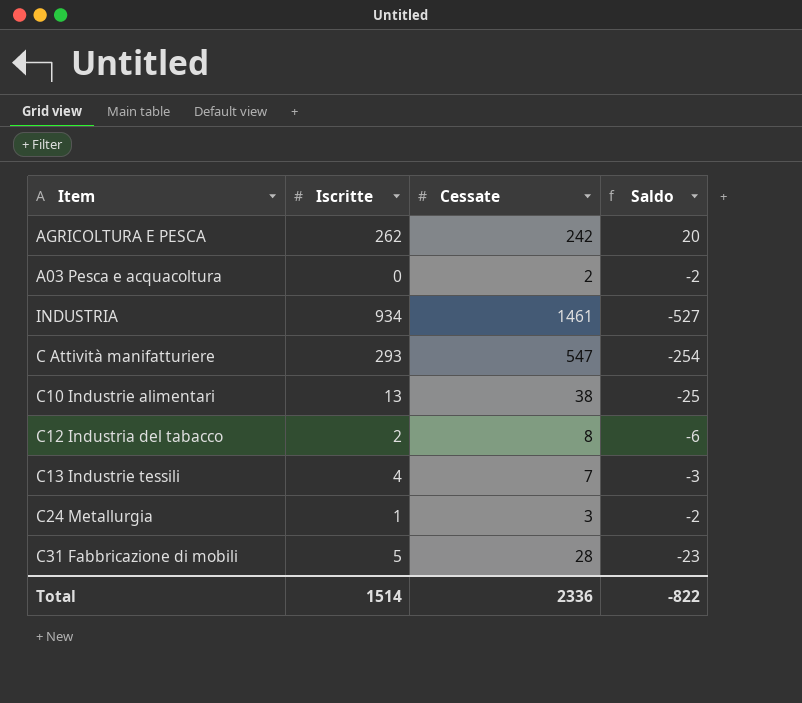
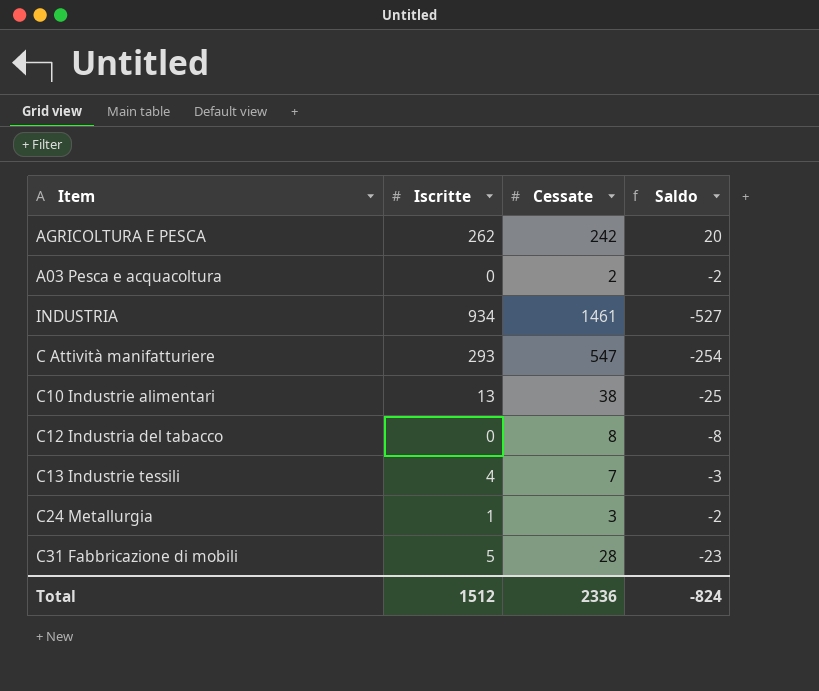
C12 Industria del tabacco | Iscritte: 2 -> 0
C12 Industria del tabacco | Saldo: -6 -> -8
Total | Iscritte: 1514 -> 1512
Total | Saldo: -822 -> -824

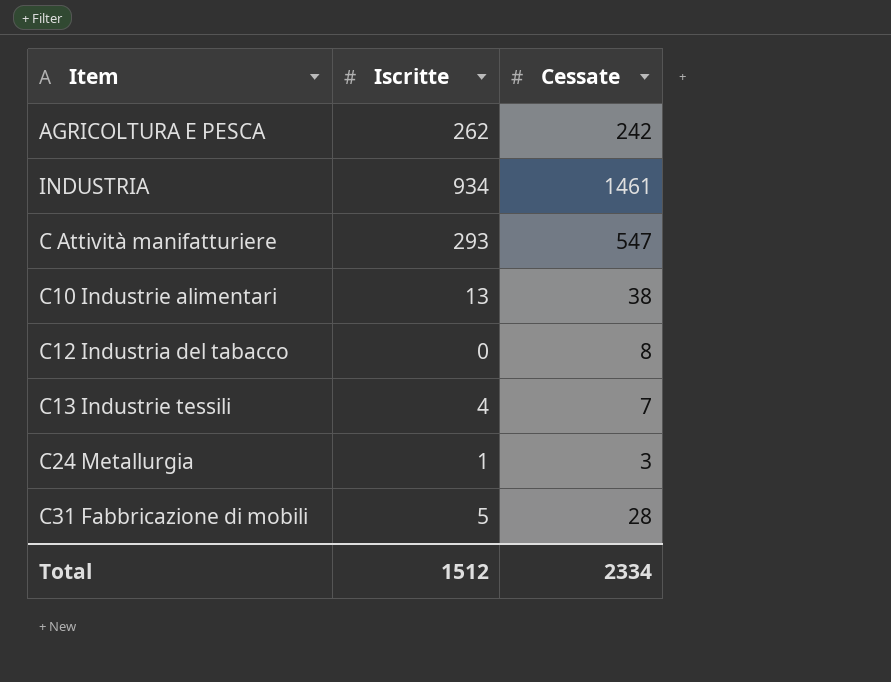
column Saldo | formula: [Iscritte] - [Cessate] -> none
row A03 Pesca e acquacoltura: 0 | 2 | -2 -> none
Total | Cessate: 2336 -> 2334

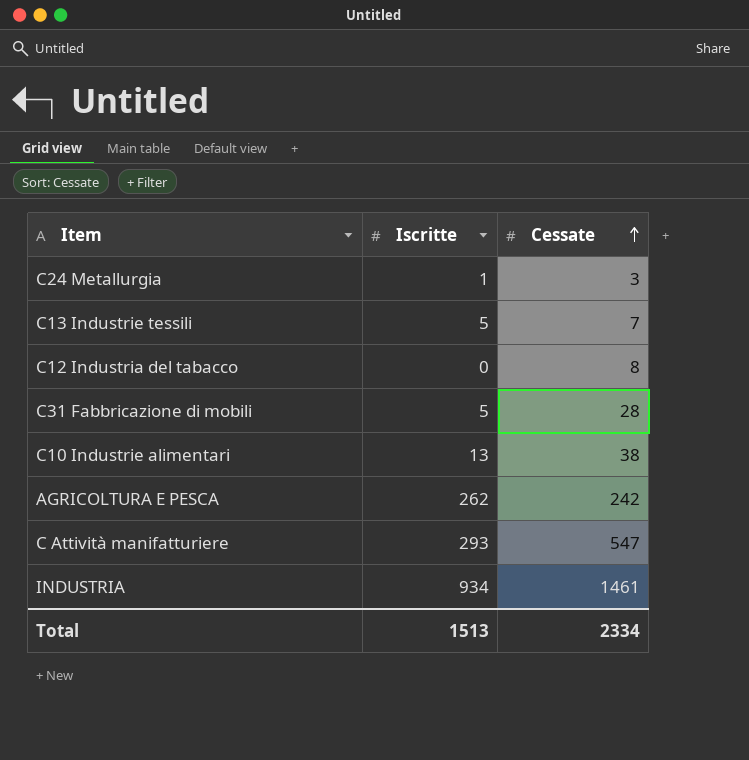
row order: none -> Cessate ascending
C13 Industrie tessili | Iscritte: 4 -> 5
Total | Iscritte: 1512 -> 1513

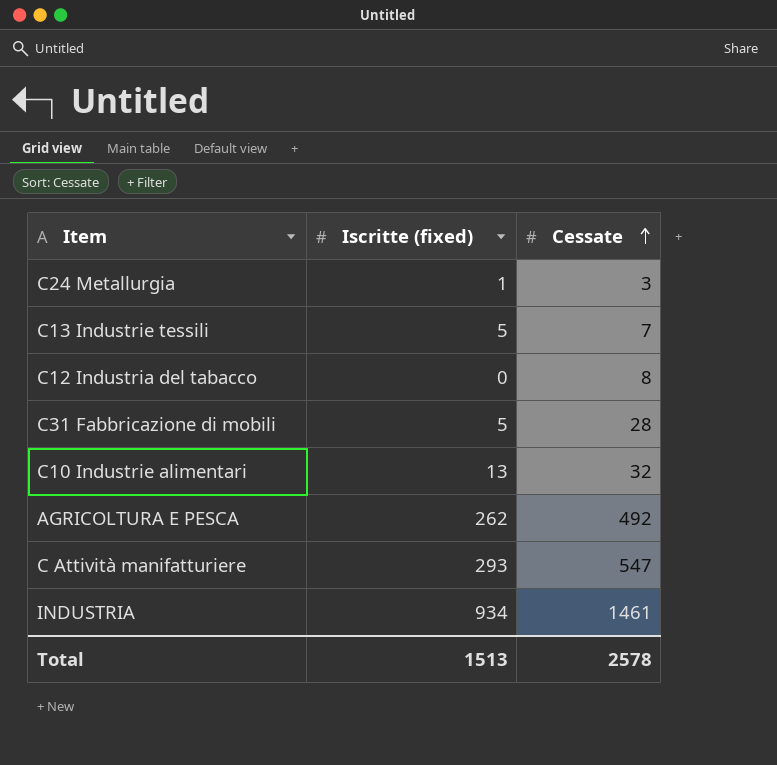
column name: Iscritte -> Iscritte (fixed)
C10 Industrie alimentari | Cessate: 38 -> 32
AGRICOLTURA E PESCA | Cessate: 242 -> 492
Total | Cessate: 2334 -> 2578

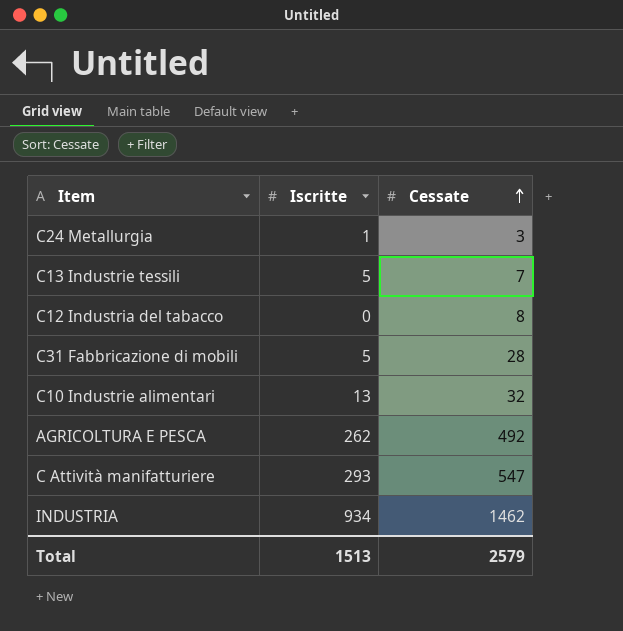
column name: Iscritte (fixed) -> Iscritte
INDUSTRIA | Cessate: 1461 -> 1462
Total | Cessate: 2578 -> 2579

